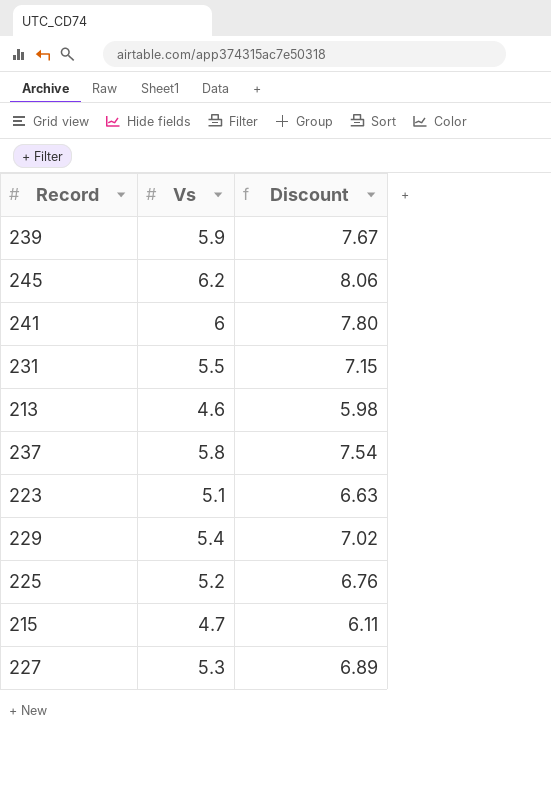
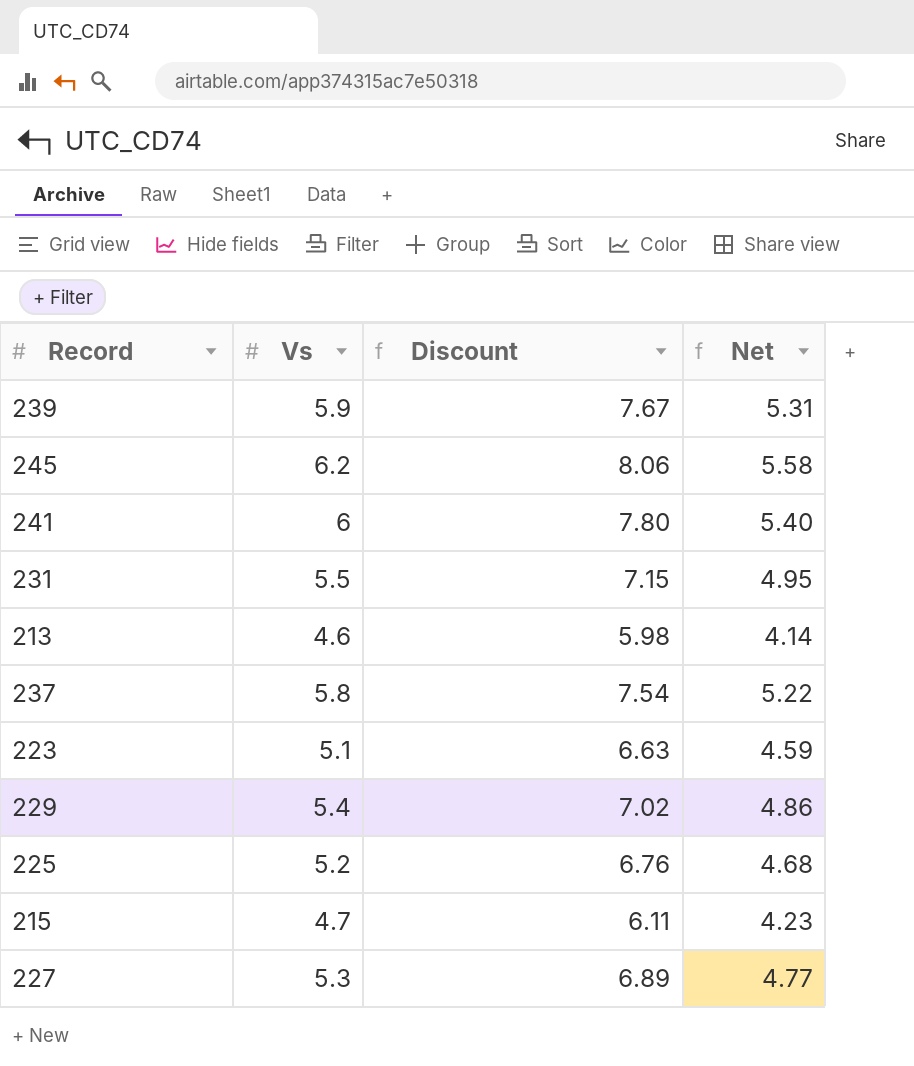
column Net | formula: none -> [Vs] * 0.9

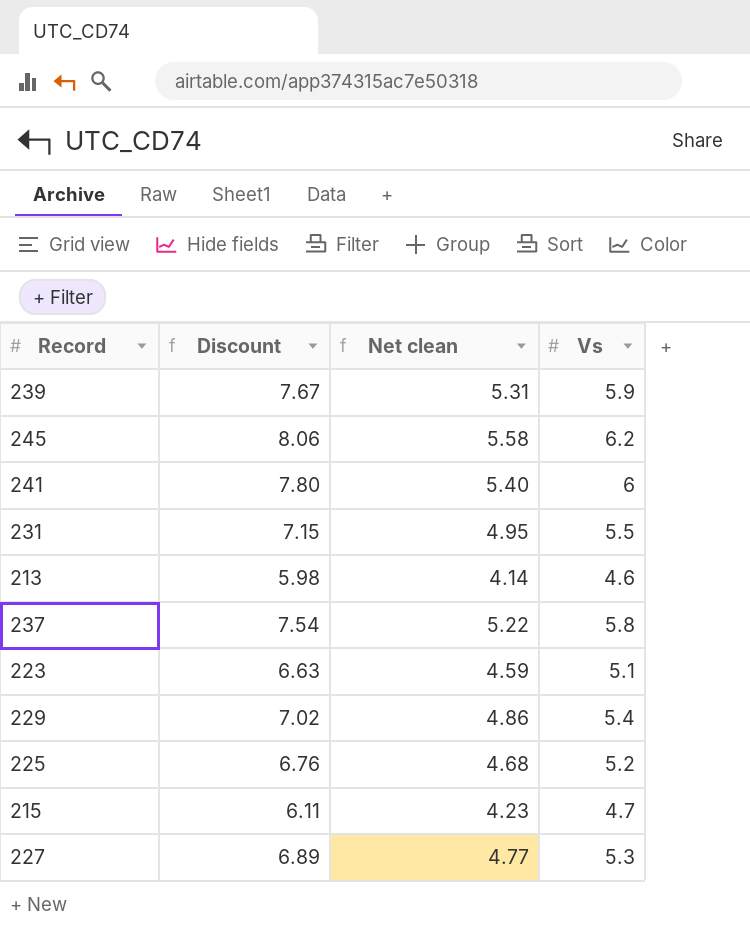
column name: Net -> Net clean
column Vs | position: 2 -> 4

